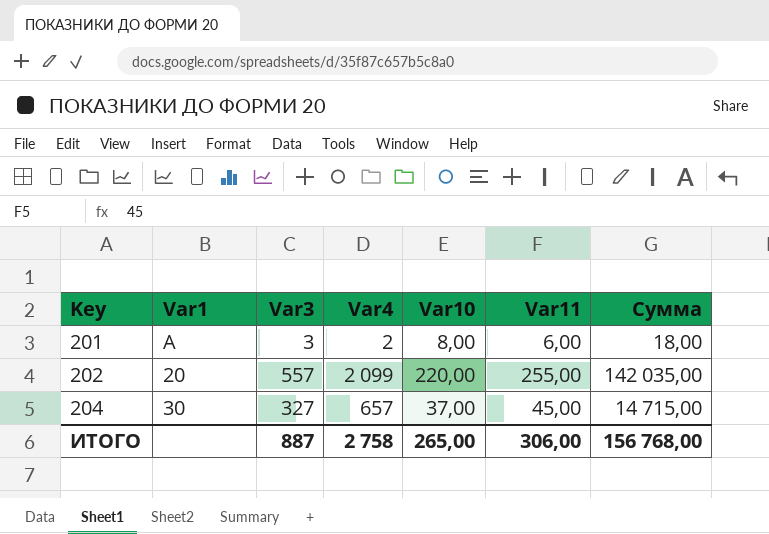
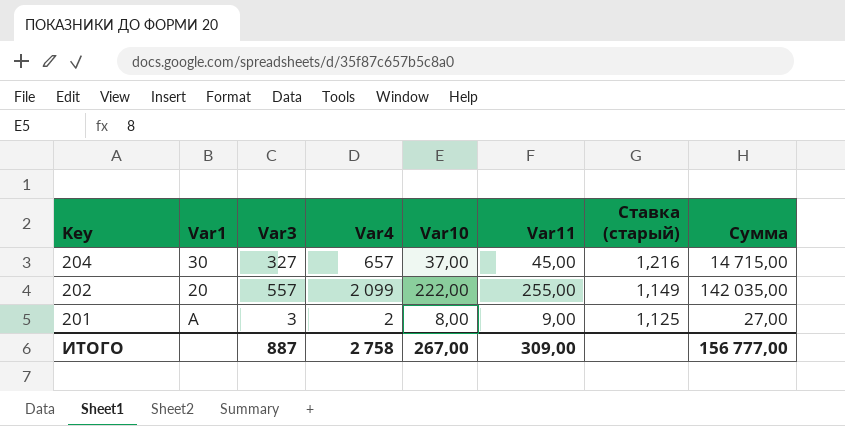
row order: Key ascending -> Key descending
column Ставка (старый) | formula: none -> [Var11] / [Var10]
202 | Var10: 220,00 -> 222,00
201 | Var11: 6,00 -> 9,00
201 | Сумма: 18,00 -> 27,00
ИТОГО | Var10: 265,00 -> 267,00
ИТОГО | Var11: 306,00 -> 309,00
ИТОГО | Сумма: 156 768,00 -> 156 777,00

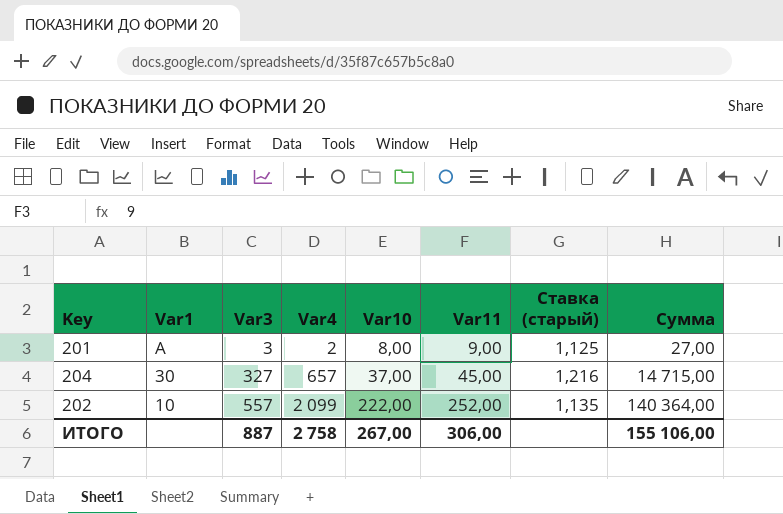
row order: Key descending -> Var1 descending
202 | Var1: 20 -> 10
202 | Var11: 255,00 -> 252,00
202 | Ставка (старый): 1,149 -> 1,135
202 | Сумма: 142 035,00 -> 140 364,00
ИТОГО | Var11: 309,00 -> 306,00
ИТОГО | Сумма: 156 777,00 -> 155 106,00

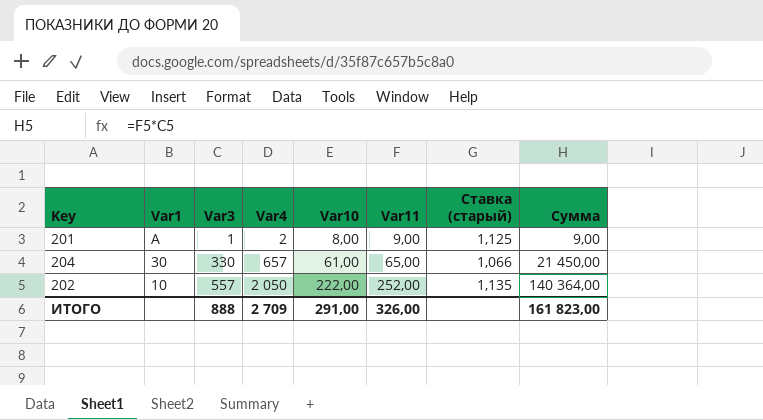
201 | Var3: 3 -> 1
201 | Сумма: 27,00 -> 9,00
204 | Var3: 327 -> 330
204 | Var10: 37,00 -> 61,00
204 | Var11: 45,00 -> 65,00
204 | Ставка (старый): 1,216 -> 1,066
204 | Сумма: 14 715,00 -> 21 450,00
202 | Var4: 2 099 -> 2 050
ИТОГО | Var3: 887 -> 888
ИТОГО | Var4: 2 758 -> 2 709
ИТОГО | Var10: 267,00 -> 291,00
ИТОГО | Var11: 306,00 -> 326,00
ИТОГО | Сумма: 155 106,00 -> 161 823,00

